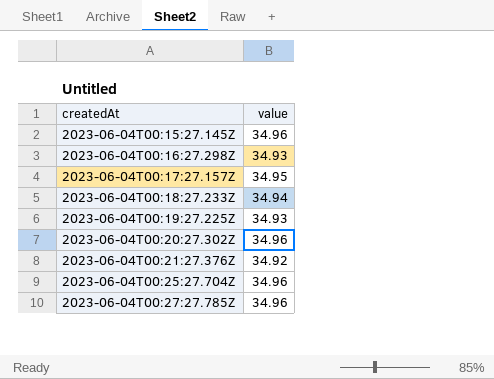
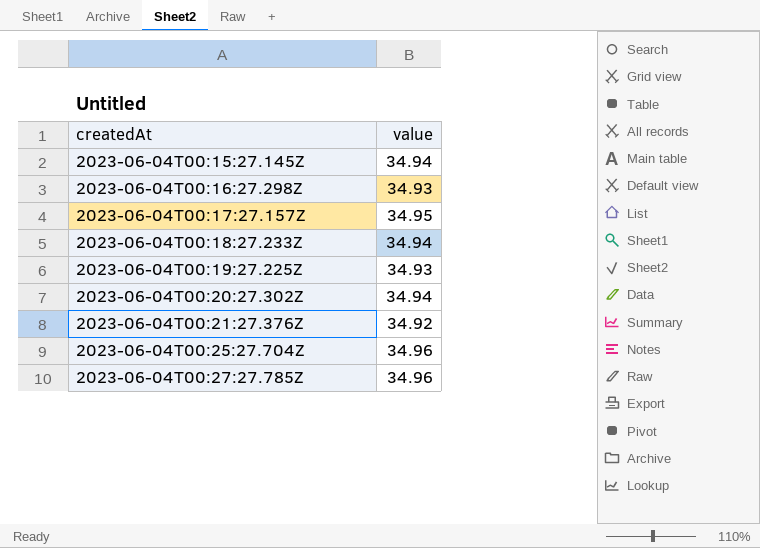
2023-06-04T00:15:27.145Z | value: 34.96 -> 34.94
2023-06-04T00:20:27.302Z | value: 34.96 -> 34.94

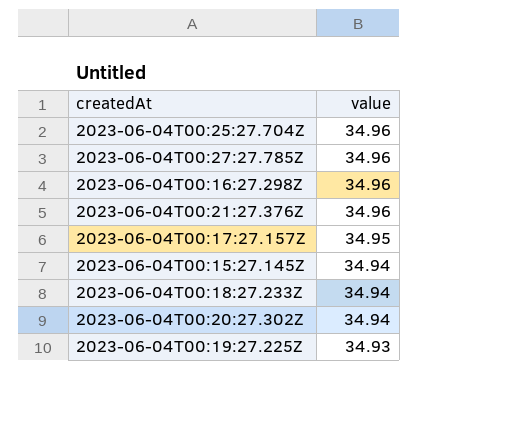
row order: createdAt ascending -> value descending
2023-06-04T00:16:27.298Z | value: 34.93 -> 34.96
2023-06-04T00:21:27.376Z | value: 34.92 -> 34.96

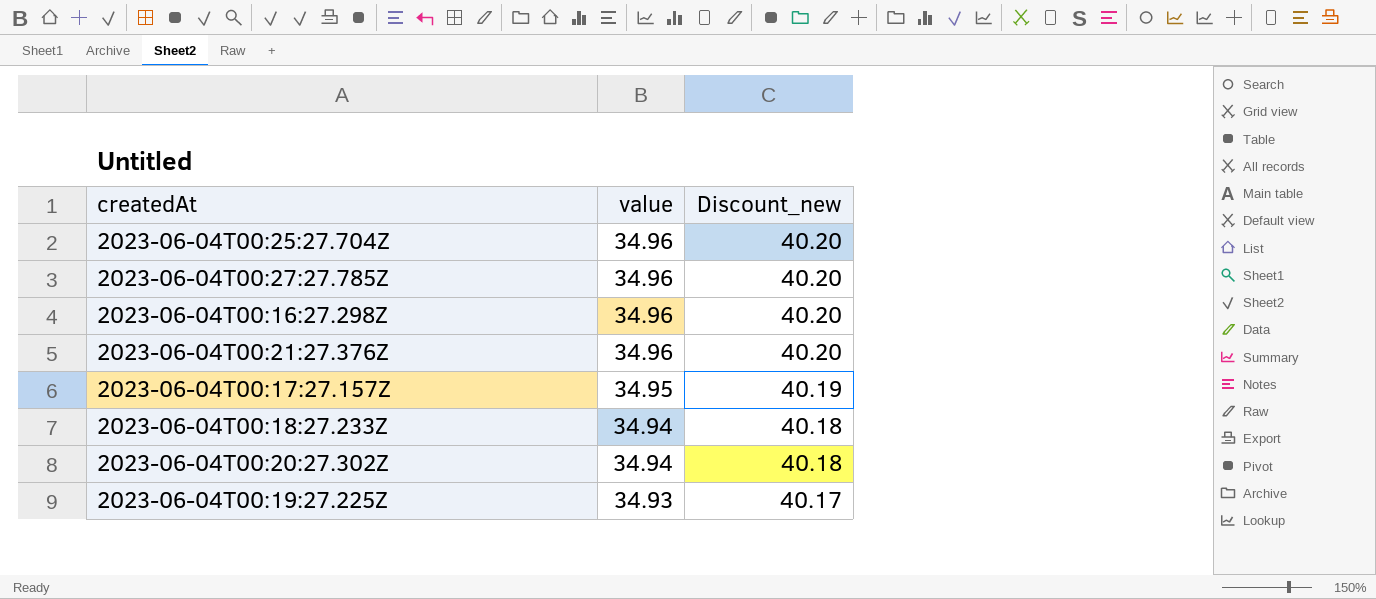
column Discount_new | formula: none -> [value] * 1.15
row 2023-06-04T00:15:27.145Z: 34.94 -> none

